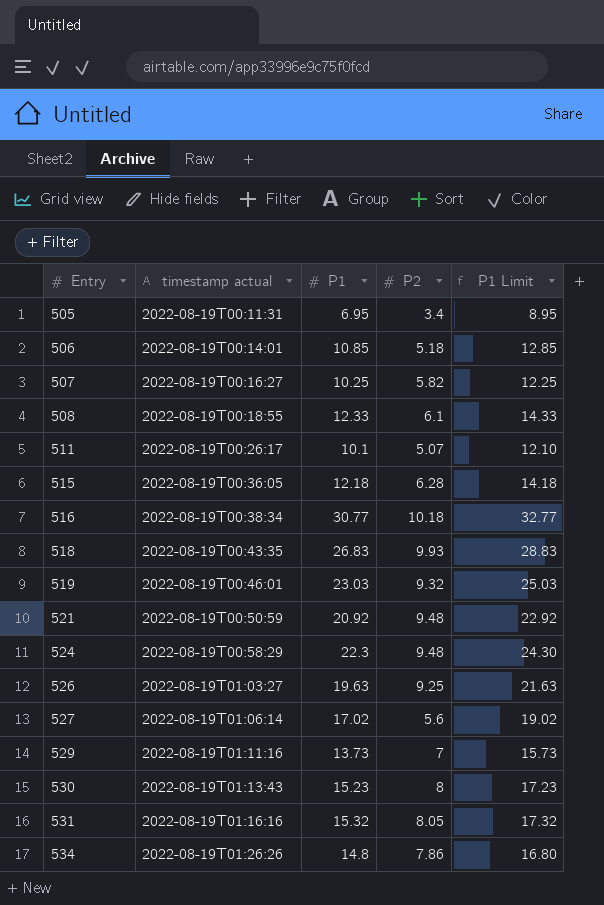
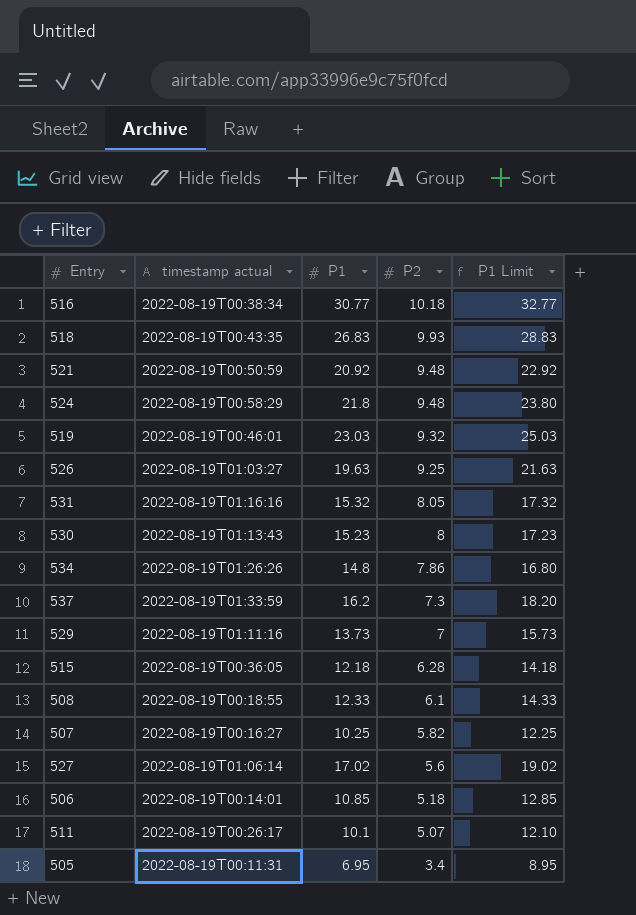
row order: Entry ascending -> P2 descending
524 | P1: 22.3 -> 21.8
524 | P1 Limit: 24.30 -> 23.80
row 537: none -> 2022-08-19T01:33:59 | 16.2 | 7.3 | 18.20

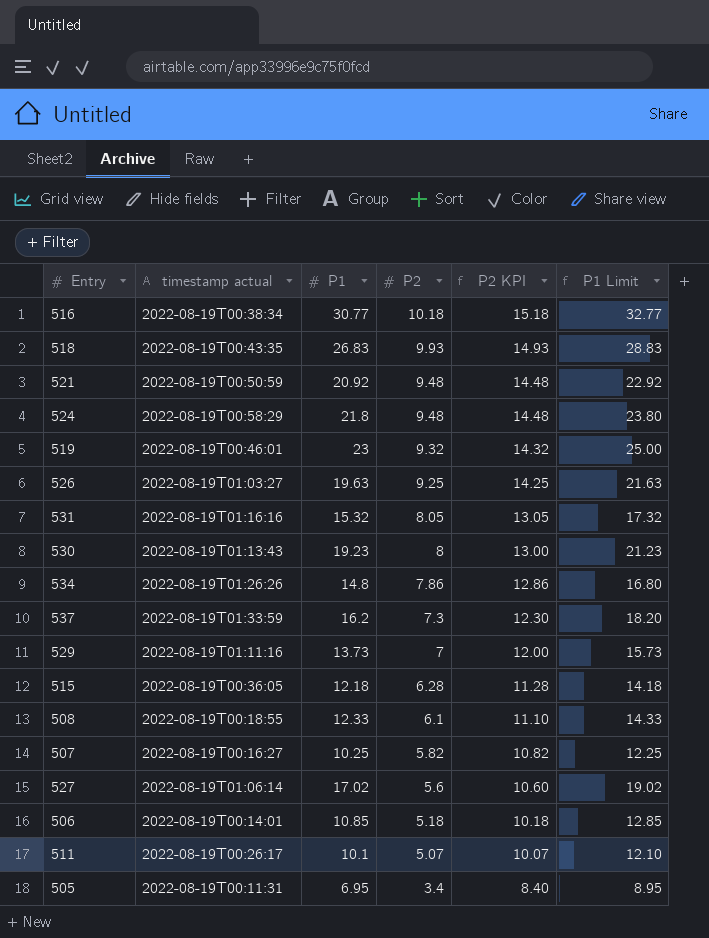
column P2 KPI | formula: none -> [P2] + 5
519 | P1: 23.03 -> 23
519 | P1 Limit: 25.03 -> 25.00
530 | P1: 15.23 -> 19.23
530 | P1 Limit: 17.23 -> 21.23

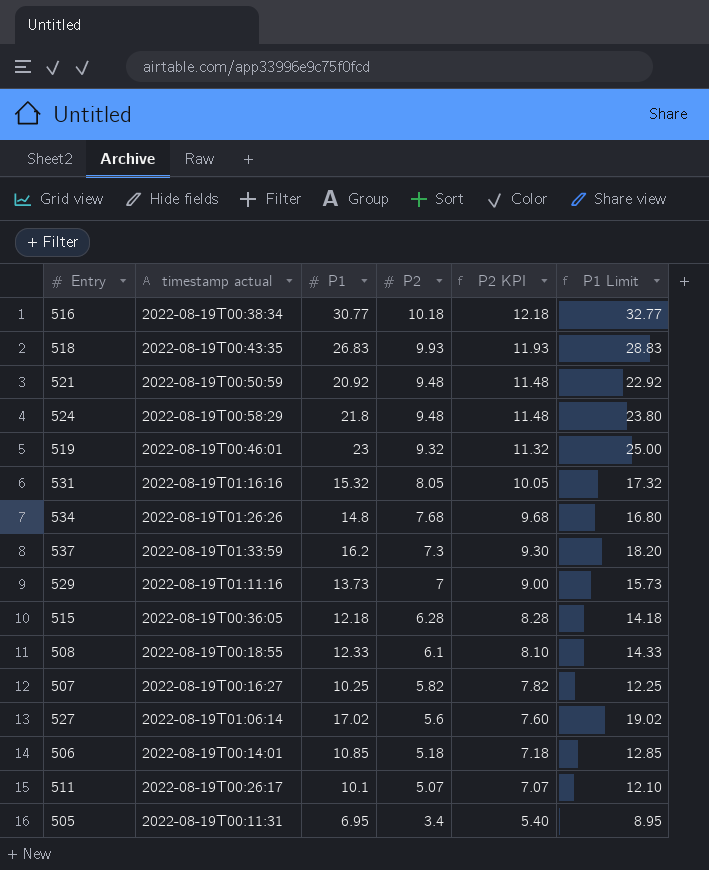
column P2 KPI | formula: [P2] + 5 -> [P2] + 2
row 526: 2022-08-19T01:03:27 | 19.63 | 9.25 | 14.25 | 21.63 -> none
row 530: 2022-08-19T01:13:43 | 19.23 | 8 | 13.00 | 21.23 -> none
534 | P2: 7.86 -> 7.68

